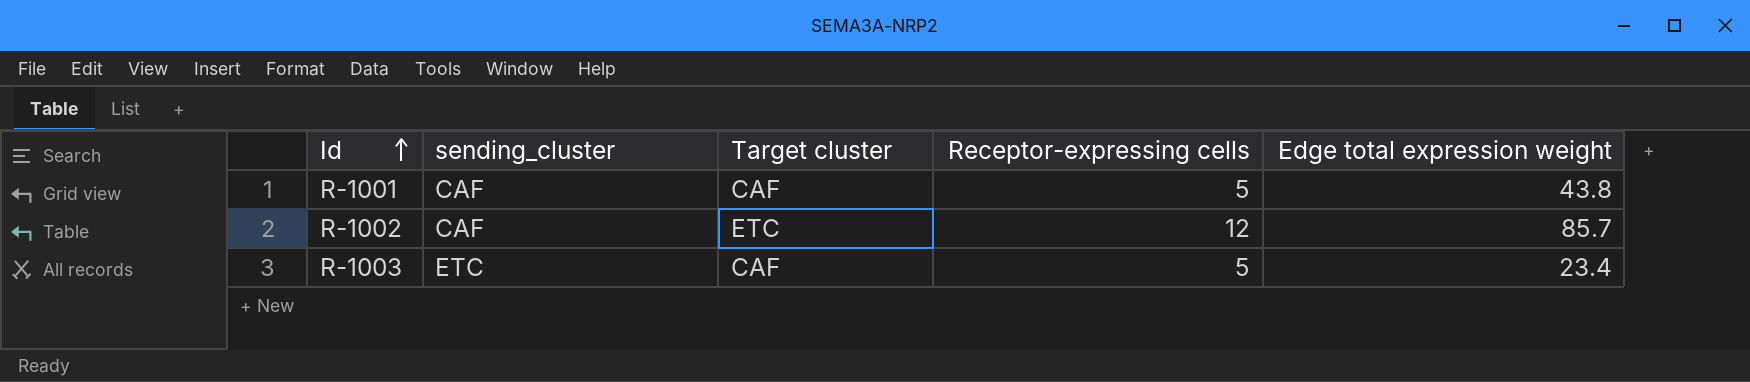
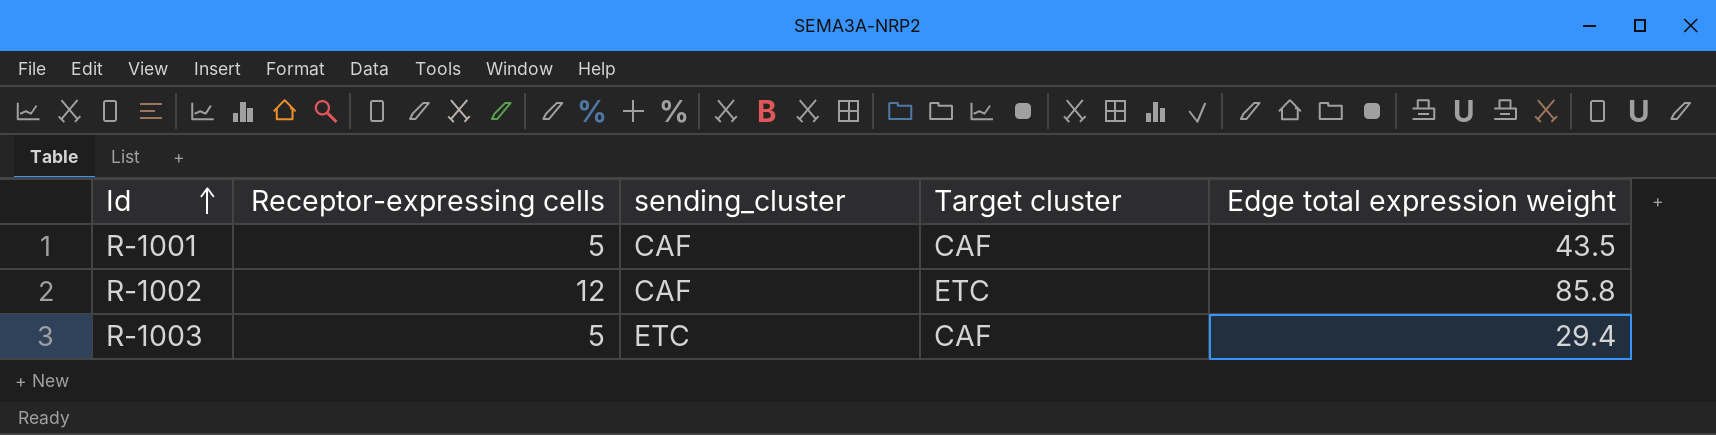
column Receptor-expressing cells | position: 4 -> 2
R-1001 | Edge total expression weight: 43.8 -> 43.5
R-1002 | Edge total expression weight: 85.7 -> 85.8
R-1003 | Edge total expression weight: 23.4 -> 29.4

